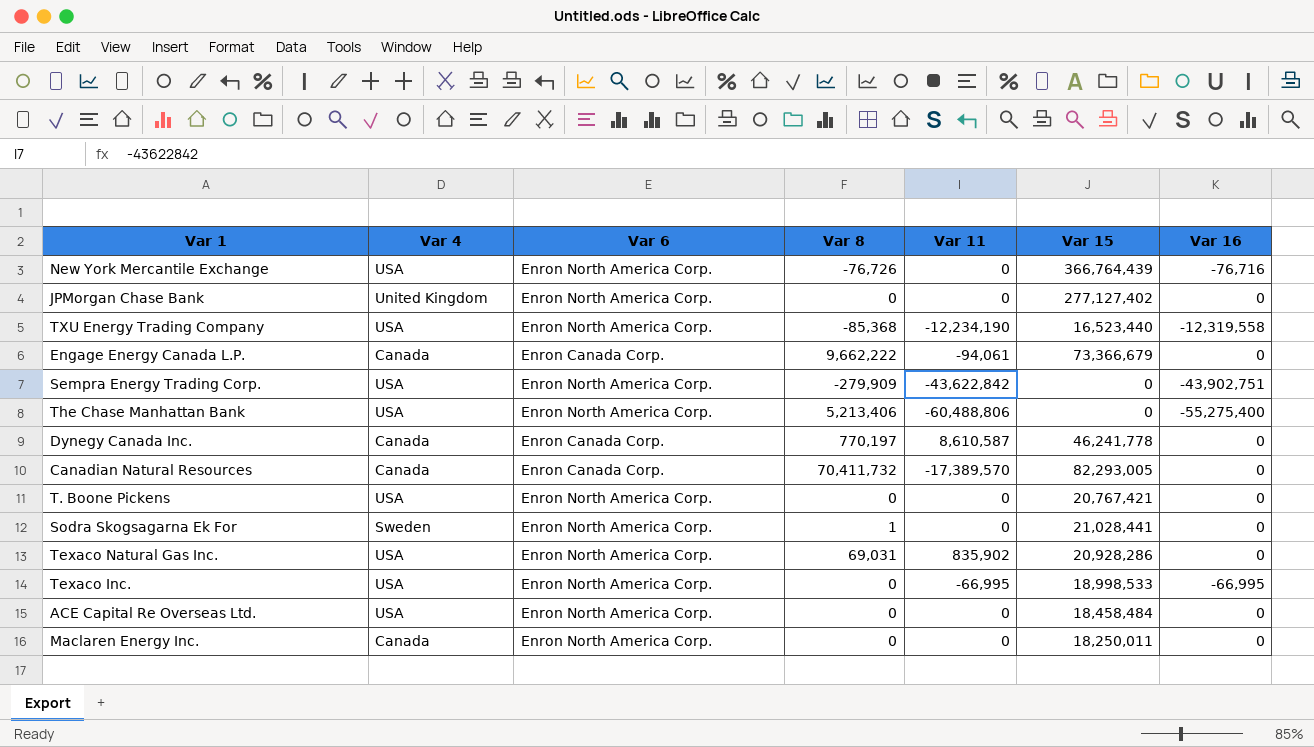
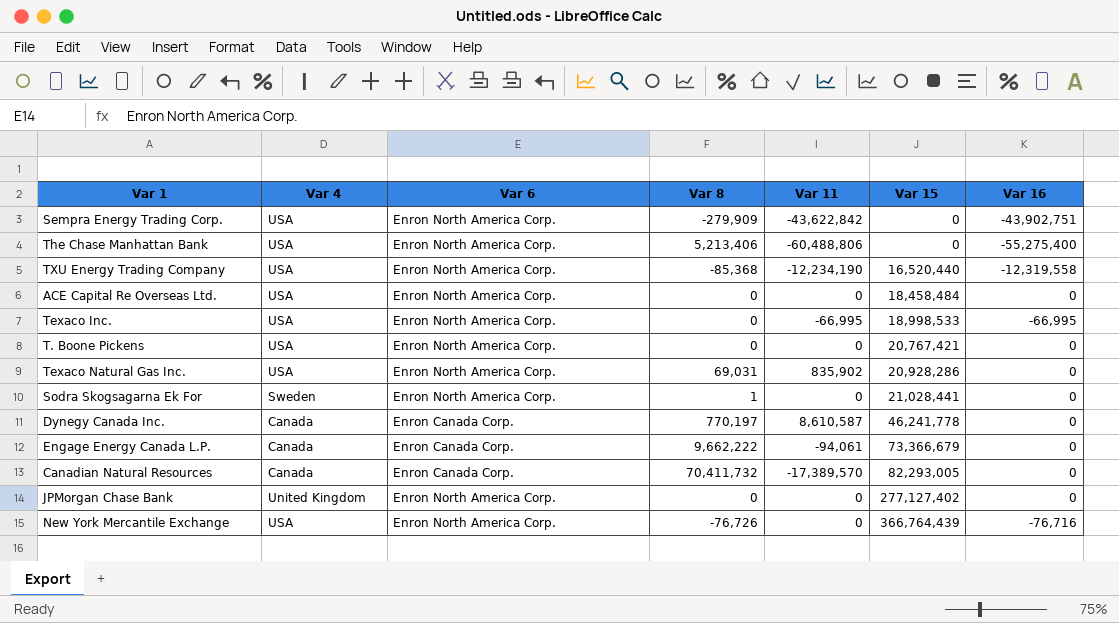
row order: none -> Var 15 ascending
row Maclaren Energy Inc.: Canada | Enron North America Corp. | 0 | 0 | 18,250,011 | 0 -> none
TXU Energy Trading Company | Var 15: 16,523,440 -> 16,520,440

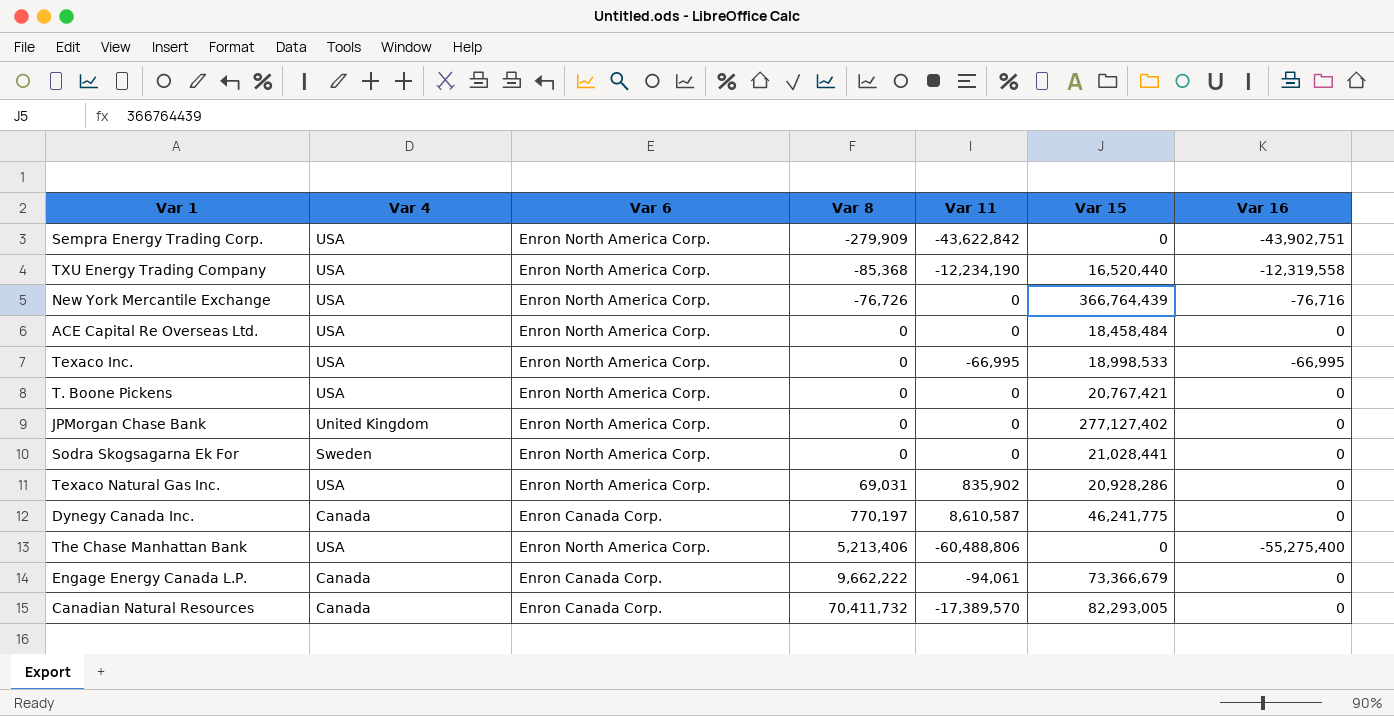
row order: Var 15 ascending -> Var 8 ascending
Sodra Skogsagarna Ek For | Var 8: 1 -> 0
Dynegy Canada Inc. | Var 15: 46,241,778 -> 46,241,775

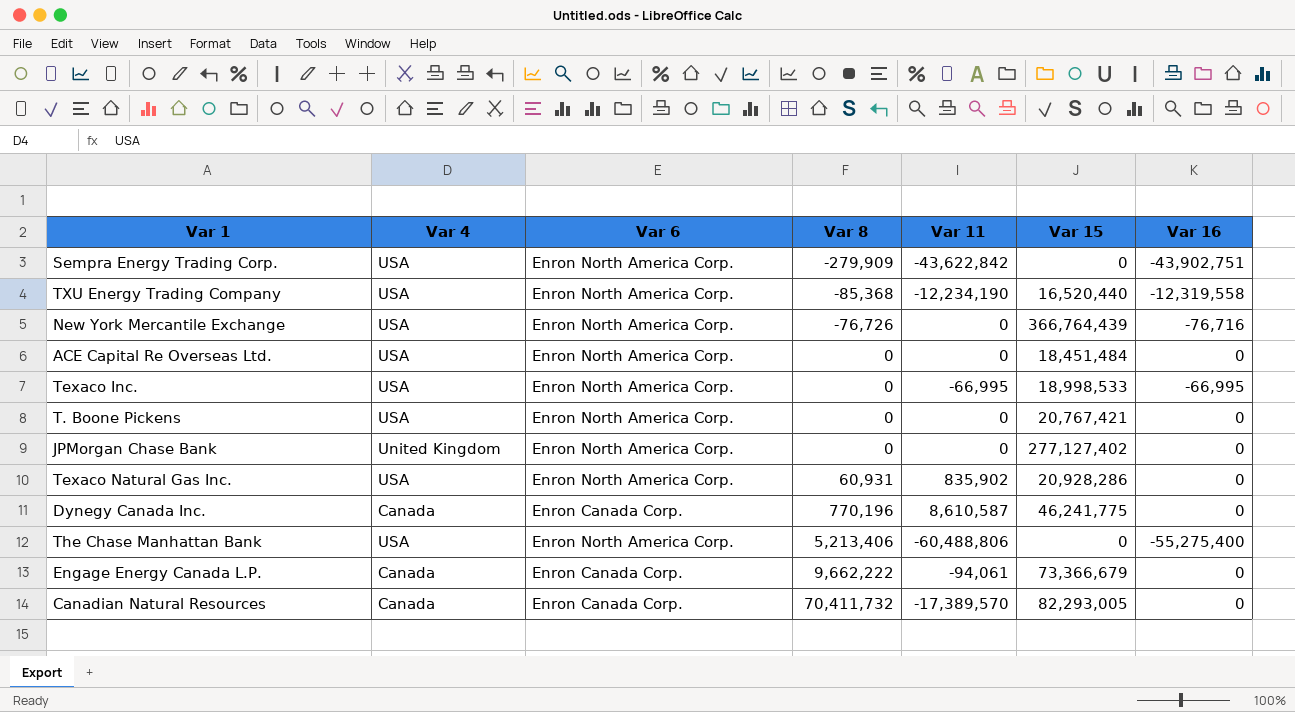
row Sodra Skogsagarna Ek For: Sweden | Enron North America Corp. | 0 | 0 | 21,028,441 | 0 -> none
ACE Capital Re Overseas Ltd. | Var 15: 18,458,484 -> 18,451,484
Texaco Natural Gas Inc. | Var 8: 69,031 -> 60,931
Dynegy Canada Inc. | Var 8: 770,197 -> 770,196

